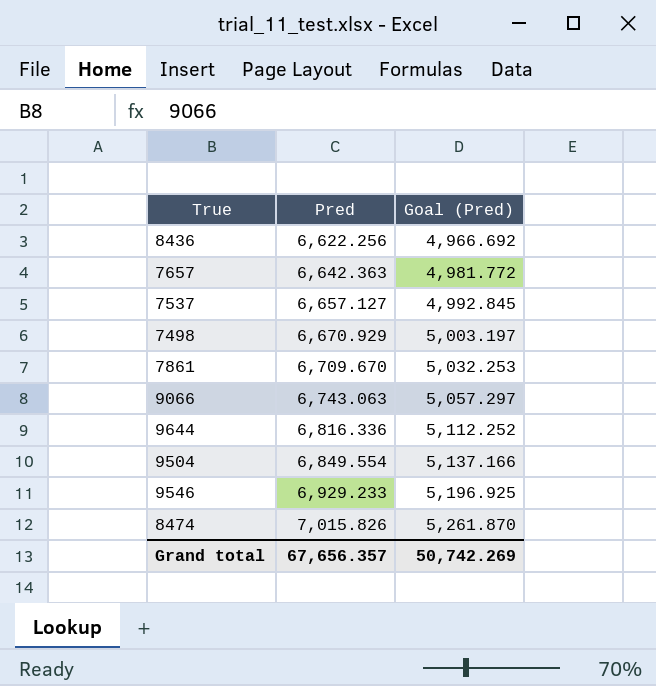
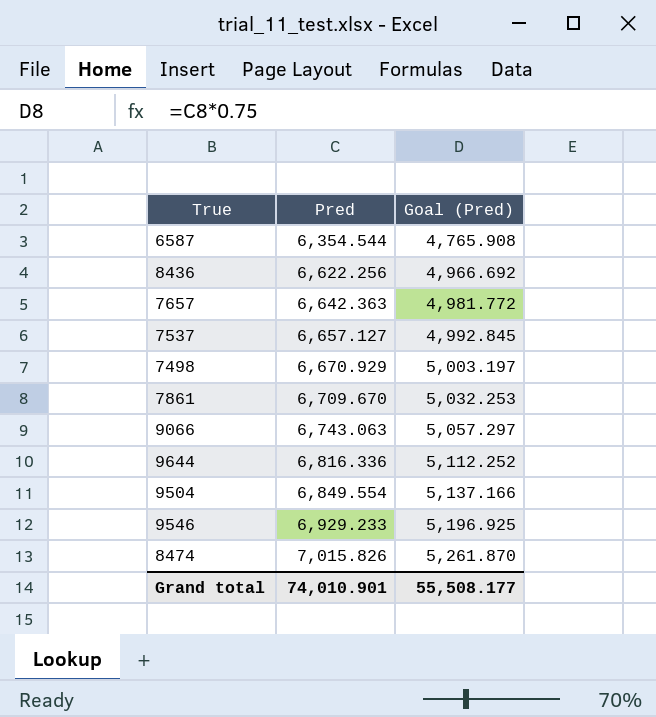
row 6587: none -> 6,354.544 | 4,765.908
Grand total | Pred: 67,656.357 -> 74,010.901
Grand total | Goal (Pred): 50,742.269 -> 55,508.177

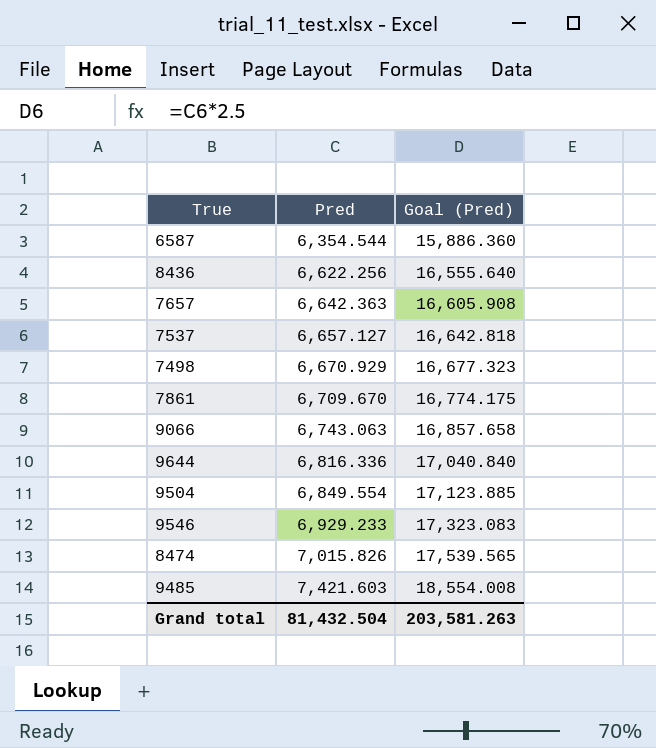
column Goal (Pred) | formula: [Pred] * 0.75 -> [Pred] * 2.5
row 9485: none -> 7,421.603 | 18,554.008
Grand total | Pred: 74,010.901 -> 81,432.504
Grand total | Goal (Pred): 55,508.177 -> 203,581.263

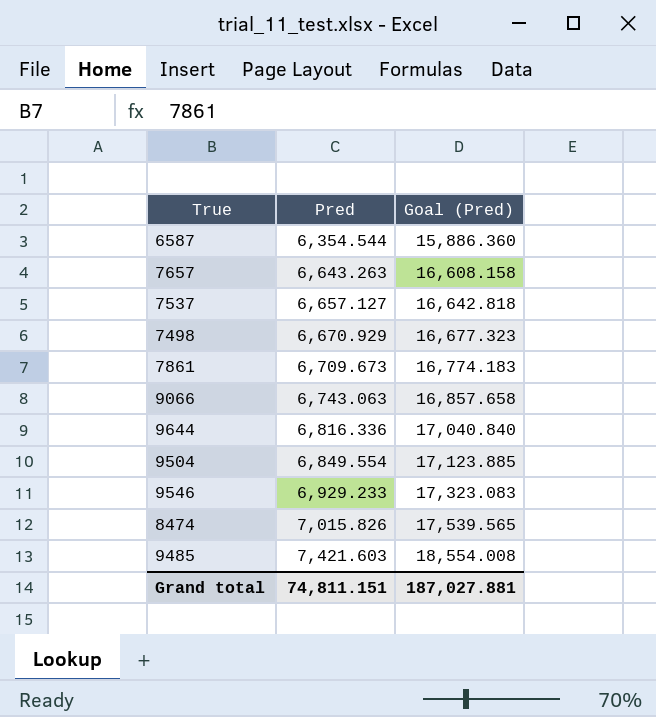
row 8436: 6,622.256 | 16,555.640 -> none
7657 | Pred: 6,642.363 -> 6,643.263
7657 | Goal (Pred): 16,605.908 -> 16,608.158
7861 | Pred: 6,709.670 -> 6,709.673
7861 | Goal (Pred): 16,774.175 -> 16,774.183
Grand total | Pred: 81,432.504 -> 74,811.151
Grand total | Goal (Pred): 203,581.263 -> 187,027.881

